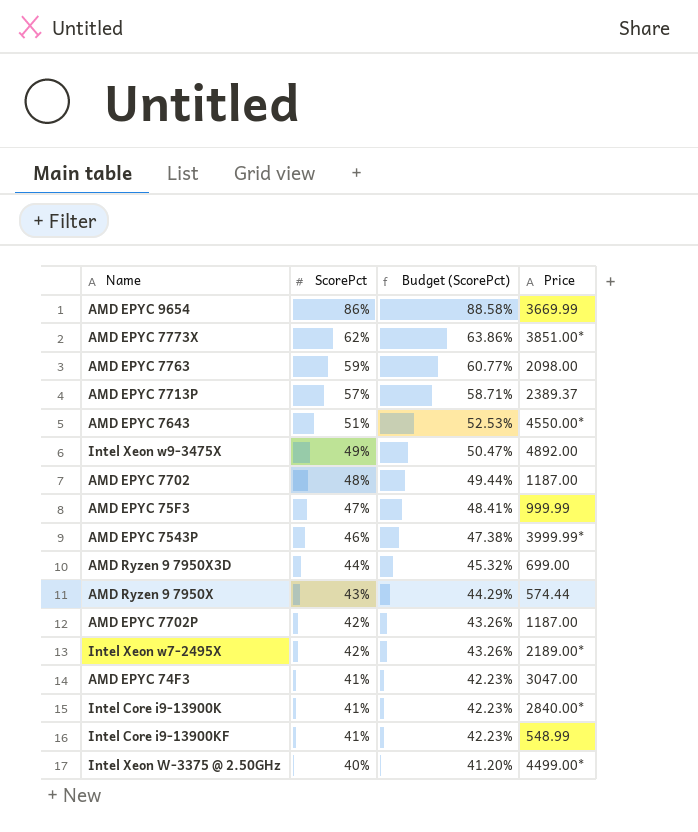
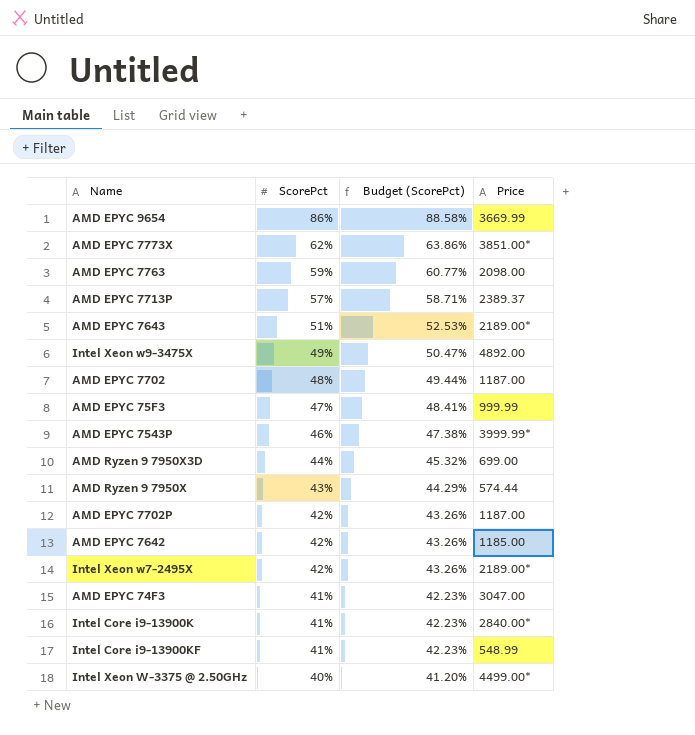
AMD EPYC 7643 | Price: 4550.00* -> 2189.00*
row AMD EPYC 7642: none -> 42% | 43.26% | 1185.00

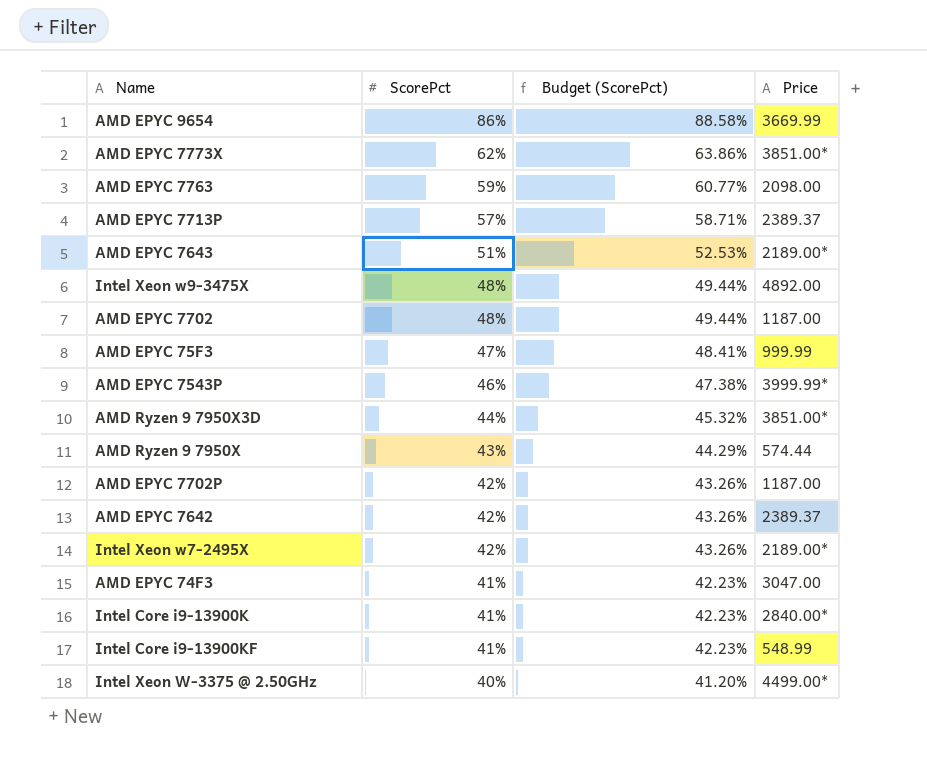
Intel Xeon w9-3475X | ScorePct: 49% -> 48%
Intel Xeon w9-3475X | Budget (ScorePct): 50.47% -> 49.44%
AMD Ryzen 9 7950X3D | Price: 699.00 -> 3851.00*
AMD EPYC 7642 | Price: 1185.00 -> 2389.37

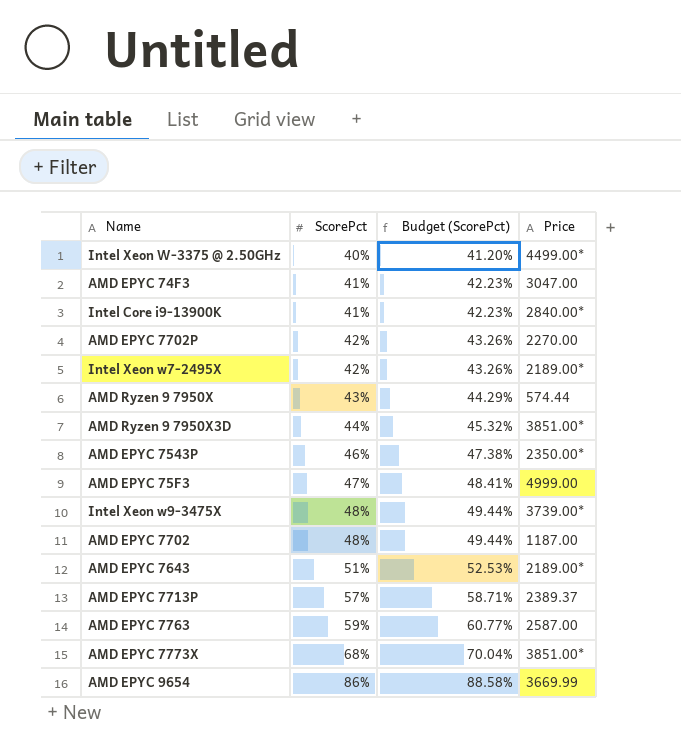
row order: ScorePct descending -> ScorePct ascending
row AMD EPYC 7642: 42% | 43.26% | 2389.37 -> none
row Intel Core i9-13900KF: 41% | 42.23% | 548.99 -> none
AMD EPYC 7702P | Price: 1187.00 -> 2270.00
AMD EPYC 7543P | Price: 3999.99* -> 2350.00*
AMD EPYC 75F3 | Price: 999.99 -> 4999.00
Intel Xeon w9-3475X | Price: 4892.00 -> 3739.00*
AMD EPYC 7763 | Price: 2098.00 -> 2587.00
AMD EPYC 7773X | ScorePct: 62% -> 68%
AMD EPYC 7773X | Budget (ScorePct): 63.86% -> 70.04%

